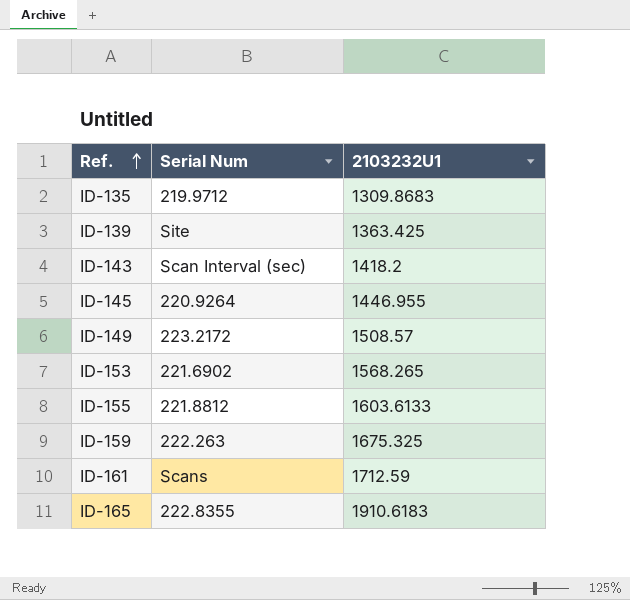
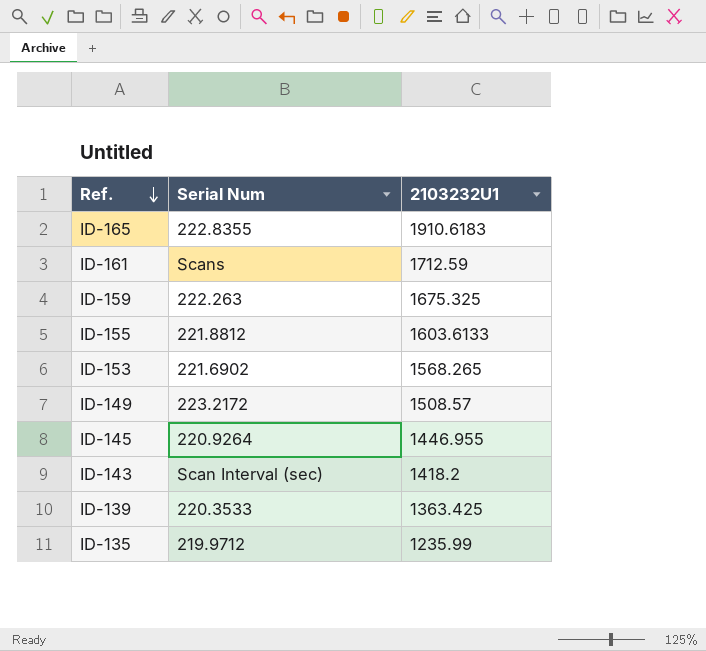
row order: Ref. ascending -> Ref. descending
ID-139 | Serial Num: Site -> 220.3533
ID-135 | 2103232U1: 1309.8683 -> 1235.99

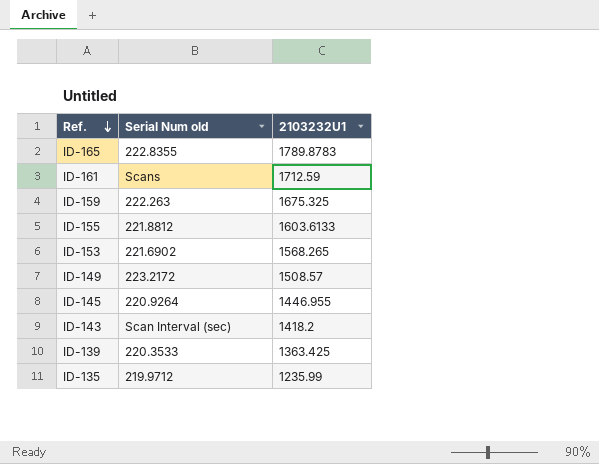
column name: Serial Num -> Serial Num old
ID-165 | 2103232U1: 1910.6183 -> 1789.8783

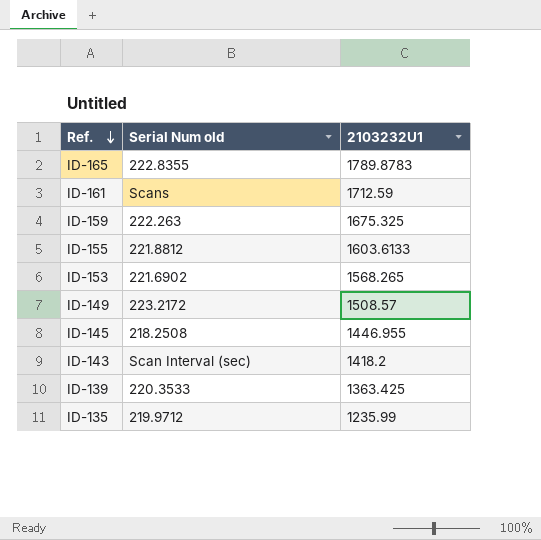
ID-145 | Serial Num old: 220.9264 -> 218.2508

